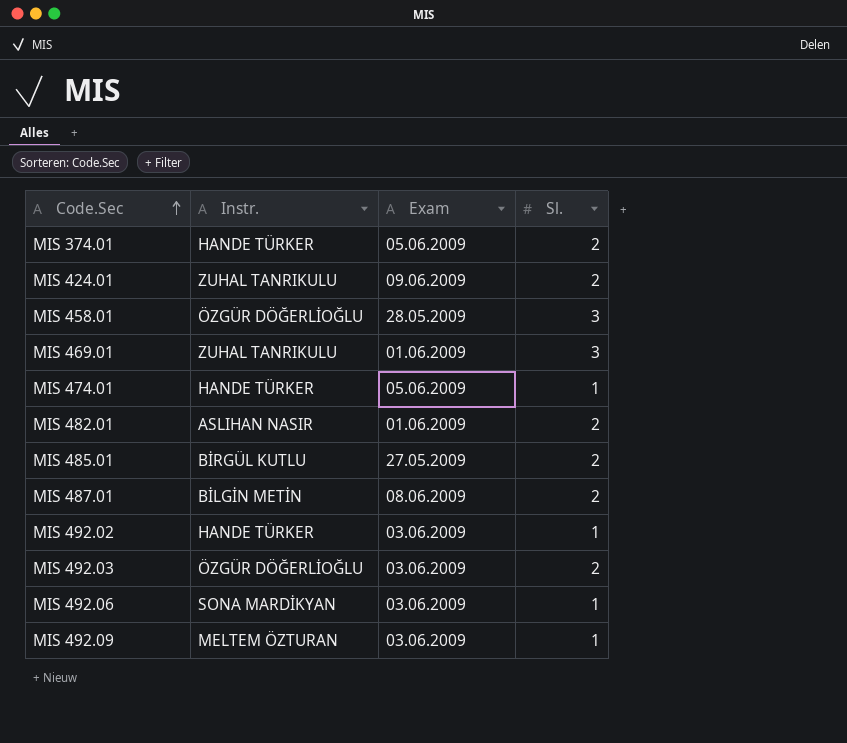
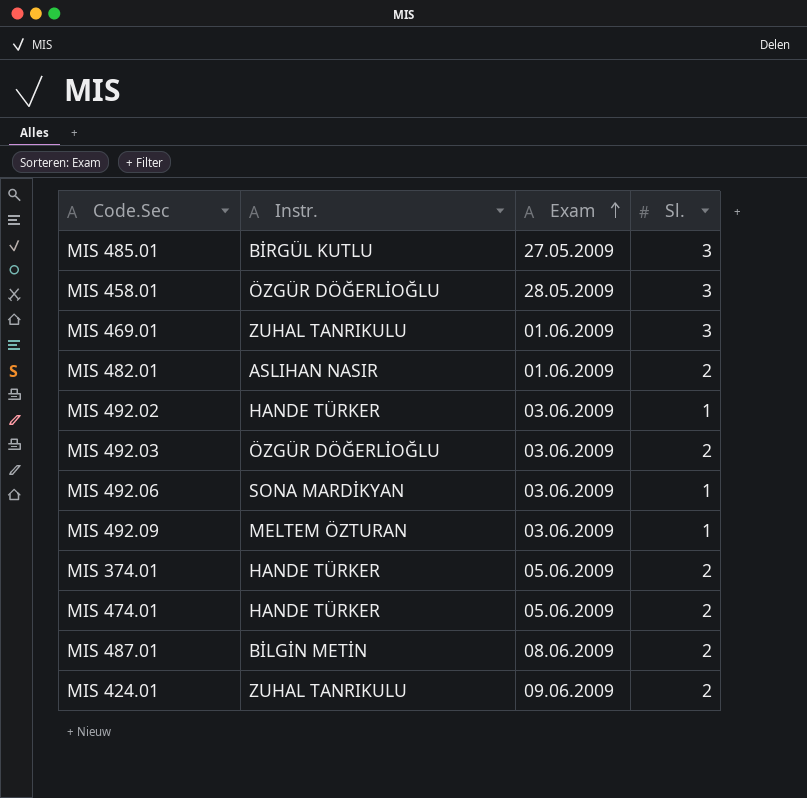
row order: Code.Sec ascending -> Exam ascending
MIS 485.01 | Sl.: 2 -> 3
MIS 474.01 | Sl.: 1 -> 2

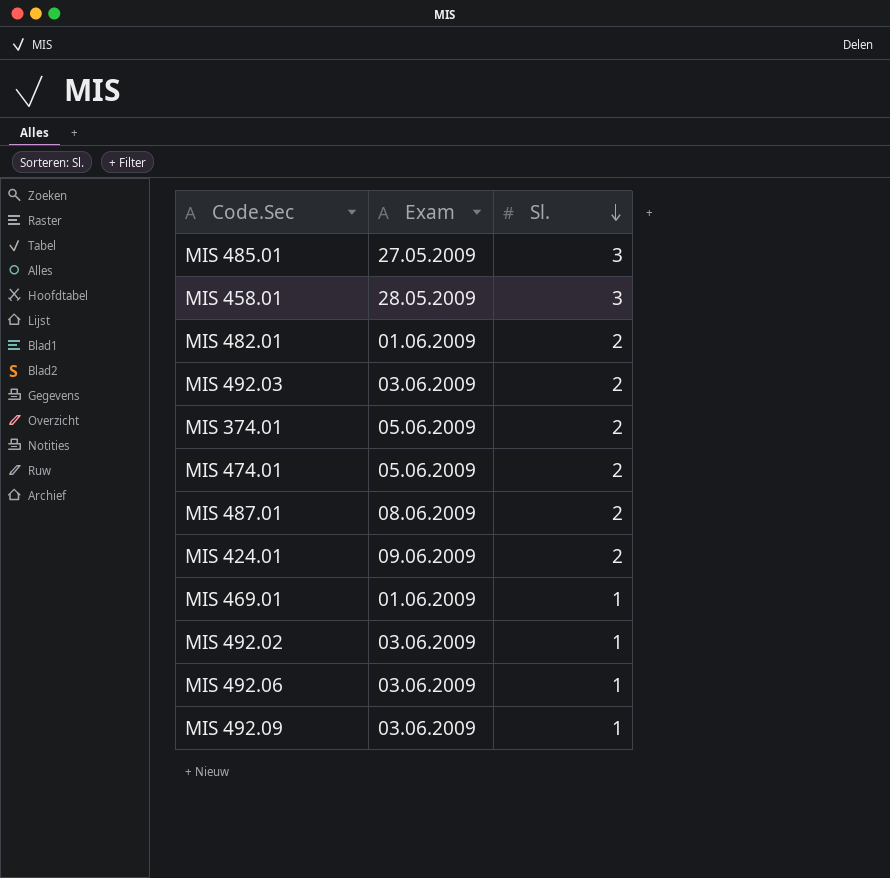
row order: Exam ascending -> Sl. descending
column Instr. | position: 2 -> none
MIS 469.01 | Sl.: 3 -> 1

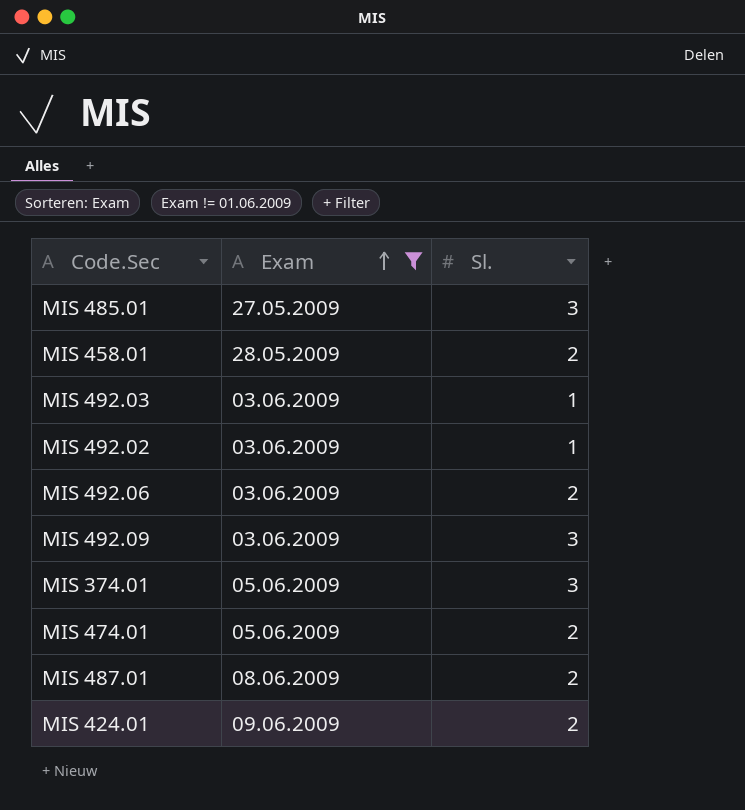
filter: none -> Exam != 01.06.2009
row order: Sl. descending -> Exam ascending
MIS 458.01 | Sl.: 3 -> 2
MIS 492.03 | Sl.: 2 -> 1
MIS 492.06 | Sl.: 1 -> 2
MIS 492.09 | Sl.: 1 -> 3
MIS 374.01 | Sl.: 2 -> 3

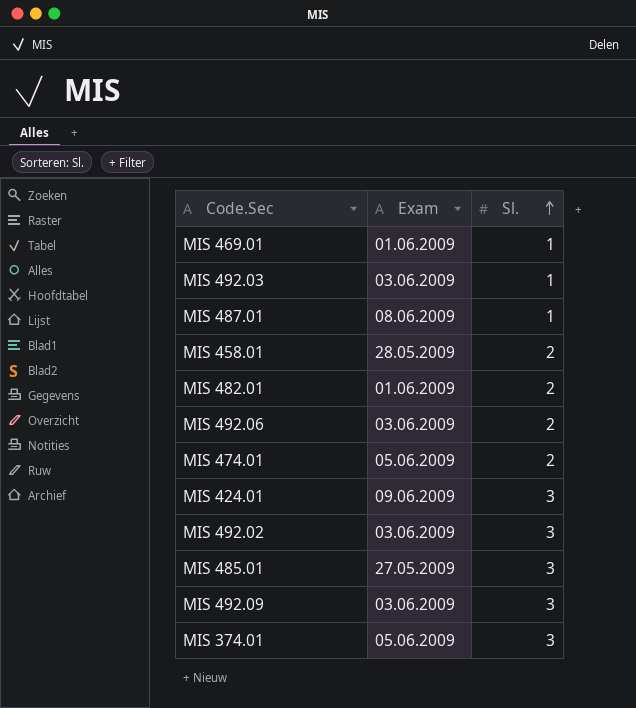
filter: Exam != 01.06.2009 -> none
row order: Exam ascending -> Sl. ascending
MIS 487.01 | Sl.: 2 -> 1
MIS 424.01 | Sl.: 2 -> 3
MIS 492.02 | Sl.: 1 -> 3

